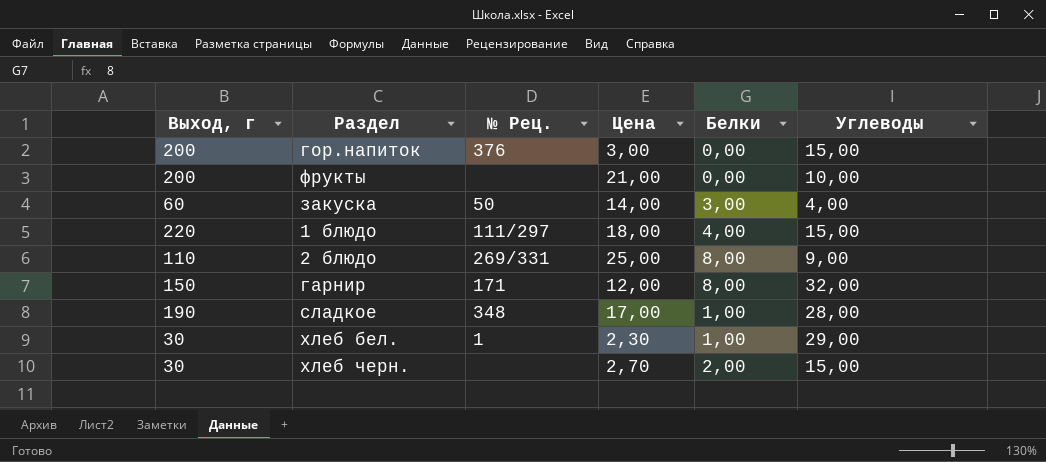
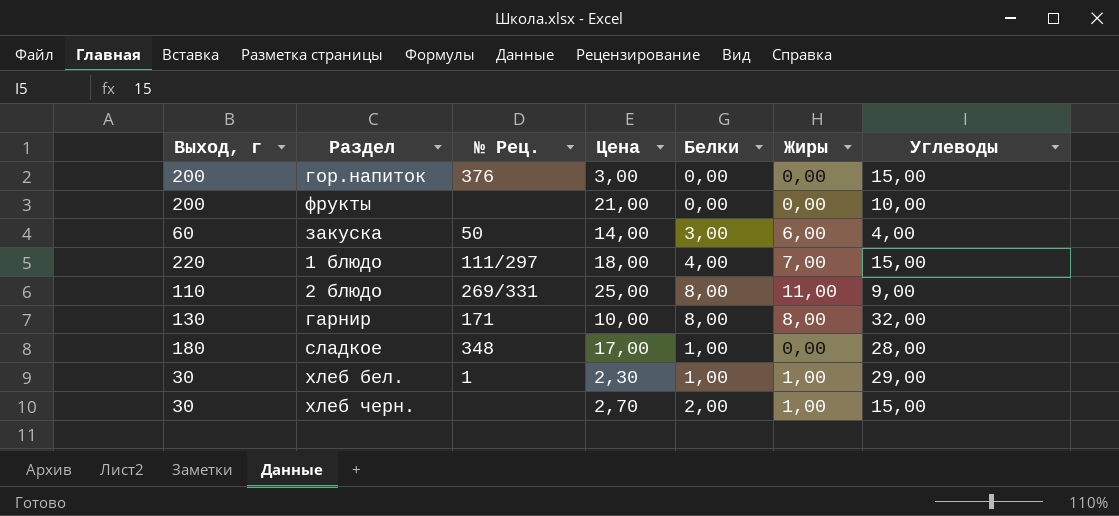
column Жиры | position: none -> 6
гарнир | Выход, г: 150 -> 130
гарнир | Цена: 12,00 -> 10,00
сладкое | Выход, г: 190 -> 180

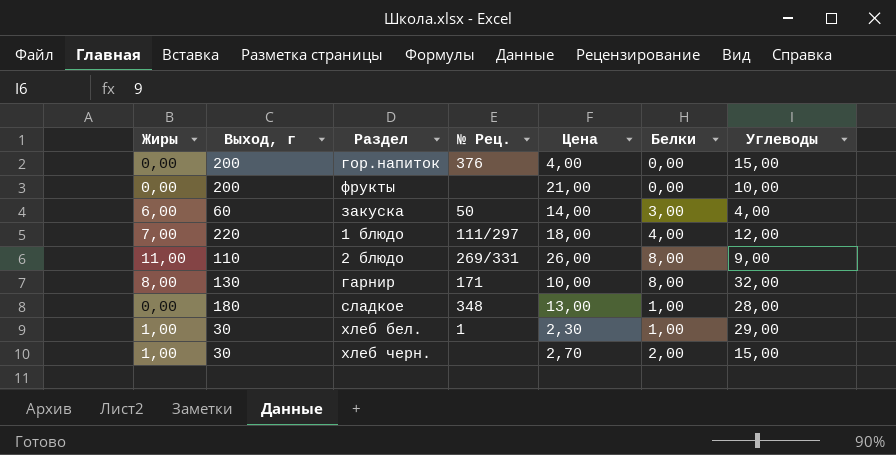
column Жиры | position: 6 -> 1
гор.напиток | Цена: 3,00 -> 4,00
1 блюдо | Углеводы: 15,00 -> 12,00
2 блюдо | Цена: 25,00 -> 26,00
сладкое | Цена: 17,00 -> 13,00

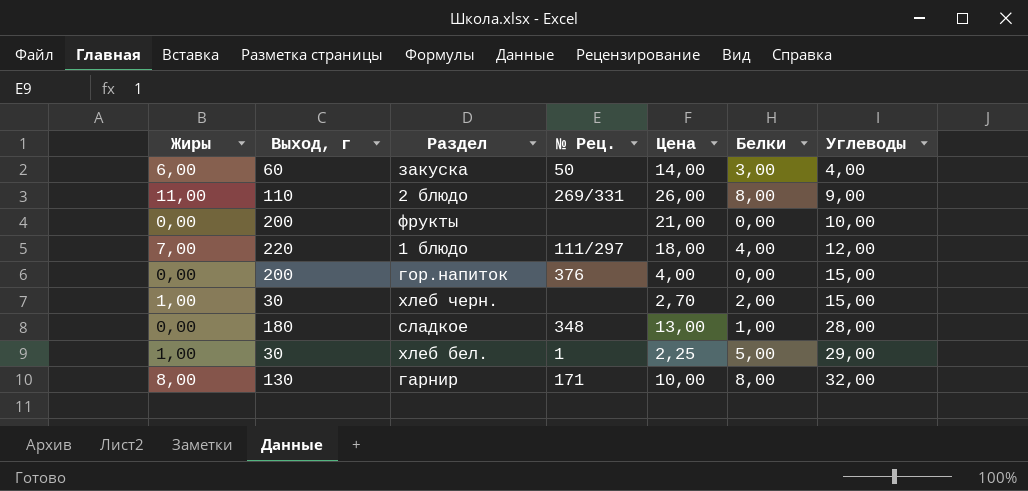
row order: none -> Углеводы ascending
хлеб бел. | Цена: 2,30 -> 2,25
хлеб бел. | Белки: 1,00 -> 5,00

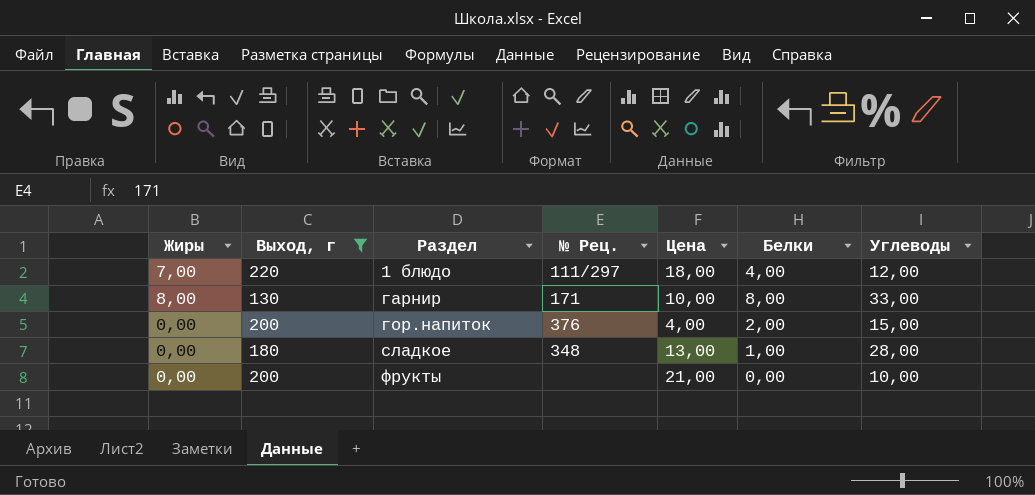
filter: none -> Выход, г >= 130
row order: Углеводы ascending -> Раздел ascending
гарнир | Углеводы: 32,00 -> 33,00
гор.напиток | Белки: 0,00 -> 2,00

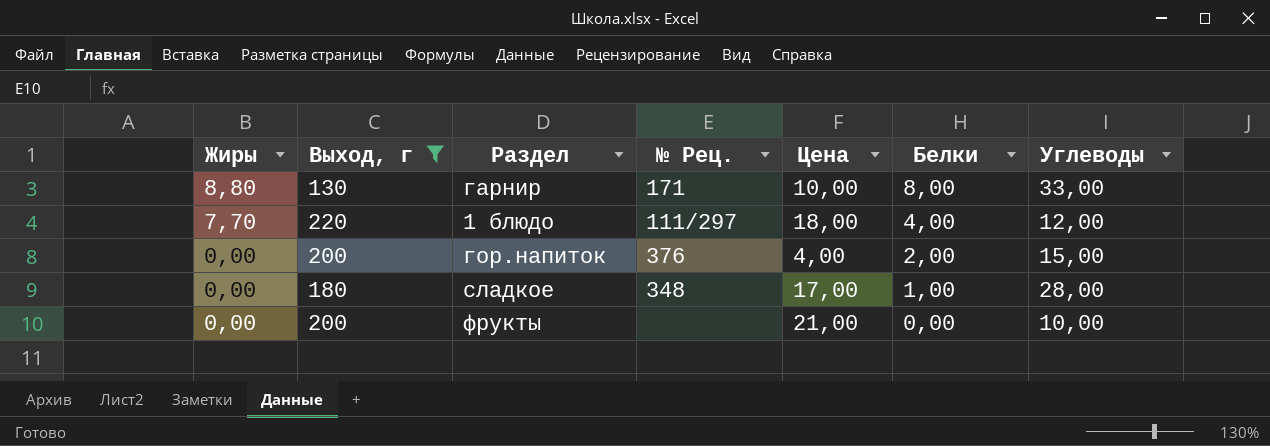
row order: Раздел ascending -> Жиры descending
гарнир | Жиры: 8,00 -> 8,80
1 блюдо | Жиры: 7,00 -> 7,70
сладкое | Цена: 13,00 -> 17,00

